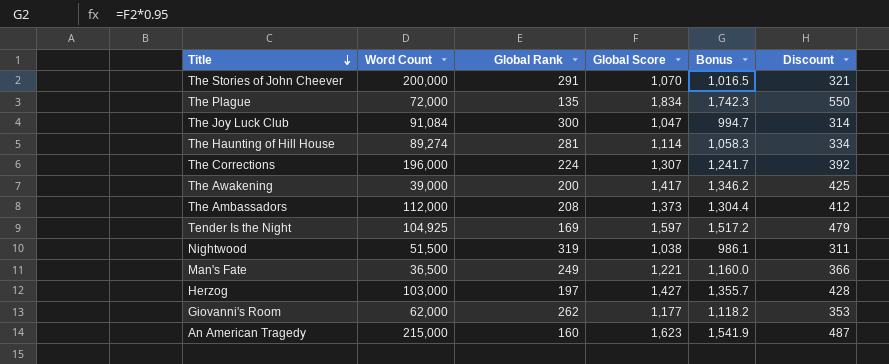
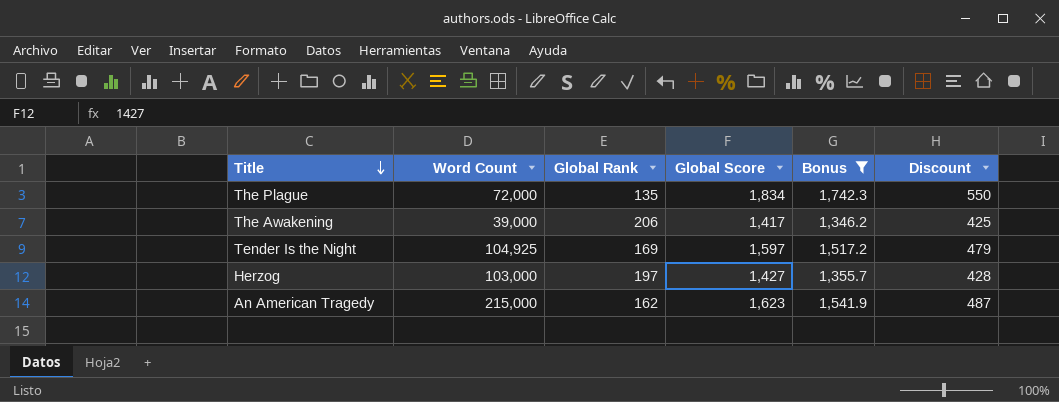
filter: none -> Bonus >= 1,346.2
The Awakening | Global Rank: 200 -> 206
An American Tragedy | Global Rank: 160 -> 162

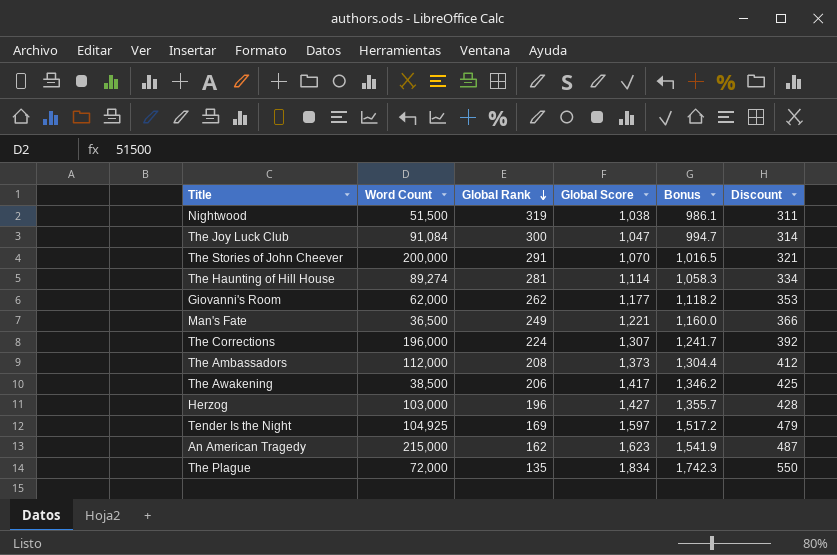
filter: Bonus >= 1,346.2 -> none
row order: Title descending -> Global Rank descending
The Awakening | Word Count: 39,000 -> 38,500
Herzog | Global Rank: 197 -> 196

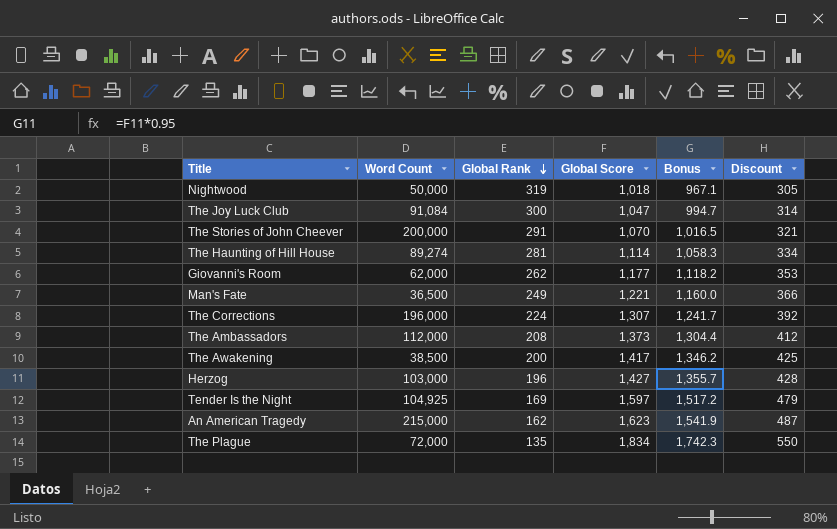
Nightwood | Word Count: 51,500 -> 50,000
Nightwood | Global Score: 1,038 -> 1,018
Nightwood | Bonus: 986.1 -> 967.1
Nightwood | Discount: 311 -> 305
The Awakening | Global Rank: 206 -> 200

